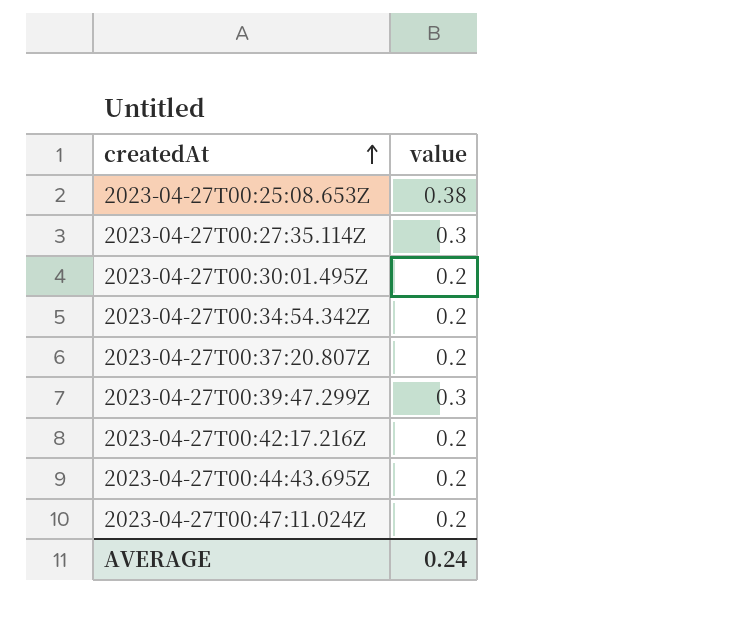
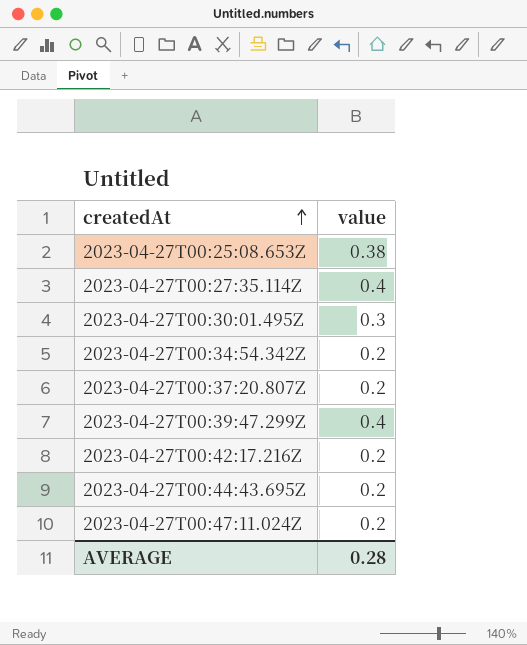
2023-04-27T00:27:35.114Z | value: 0.3 -> 0.4
2023-04-27T00:30:01.495Z | value: 0.2 -> 0.3
2023-04-27T00:39:47.299Z | value: 0.3 -> 0.4
AVERAGE | value: 0.24 -> 0.28

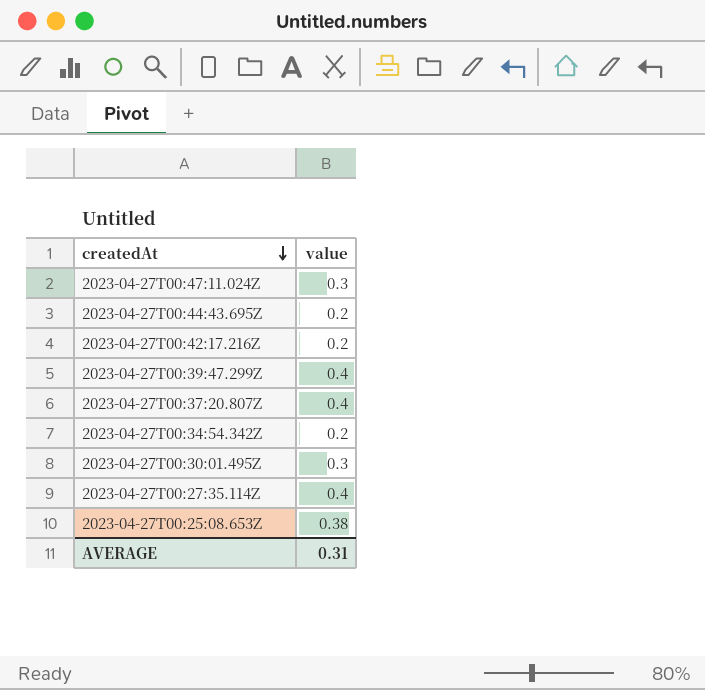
row order: createdAt ascending -> createdAt descending
2023-04-27T00:47:11.024Z | value: 0.2 -> 0.3
2023-04-27T00:37:20.807Z | value: 0.2 -> 0.4
AVERAGE | value: 0.28 -> 0.31

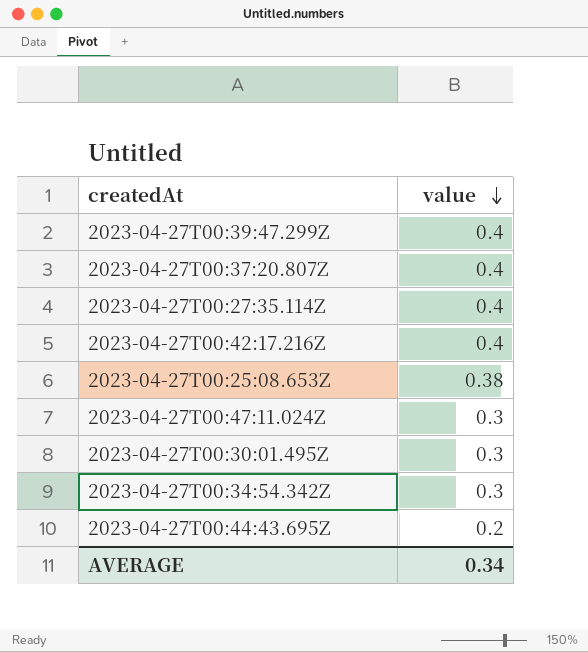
row order: createdAt descending -> value descending
2023-04-27T00:42:17.216Z | value: 0.2 -> 0.4
2023-04-27T00:34:54.342Z | value: 0.2 -> 0.3
AVERAGE | value: 0.31 -> 0.34

